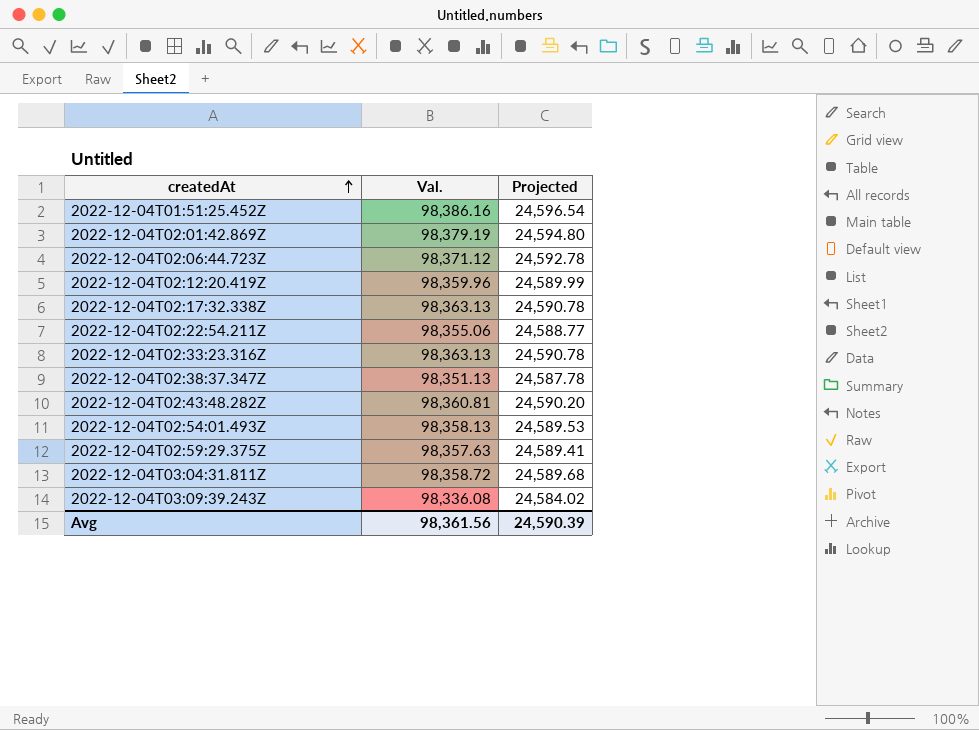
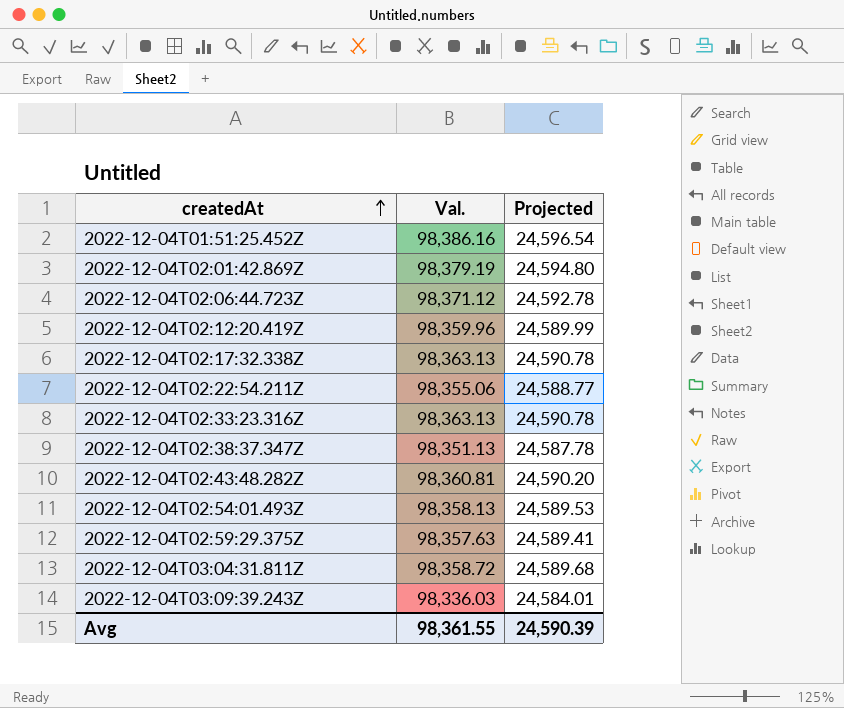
2022-12-04T03:09:39.243Z | Val.: 98,336.08 -> 98,336.03
2022-12-04T03:09:39.243Z | Projected: 24,584.02 -> 24,584.01
Avg | Val.: 98,361.56 -> 98,361.55

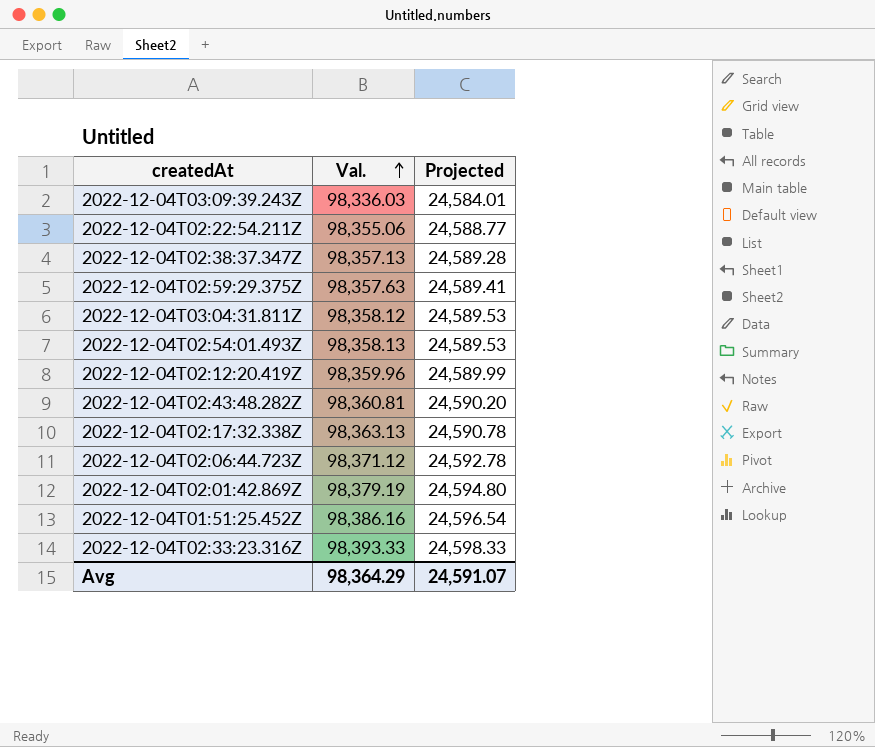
row order: createdAt ascending -> Val. ascending
2022-12-04T02:38:37.347Z | Val.: 98,351.13 -> 98,357.13
2022-12-04T02:38:37.347Z | Projected: 24,587.78 -> 24,589.28
2022-12-04T03:04:31.811Z | Val.: 98,358.72 -> 98,358.12
2022-12-04T03:04:31.811Z | Projected: 24,589.68 -> 24,589.53
2022-12-04T02:33:23.316Z | Val.: 98,363.13 -> 98,393.33
2022-12-04T02:33:23.316Z | Projected: 24,590.78 -> 24,598.33
Avg | Val.: 98,361.55 -> 98,364.29
Avg | Projected: 24,590.39 -> 24,591.07

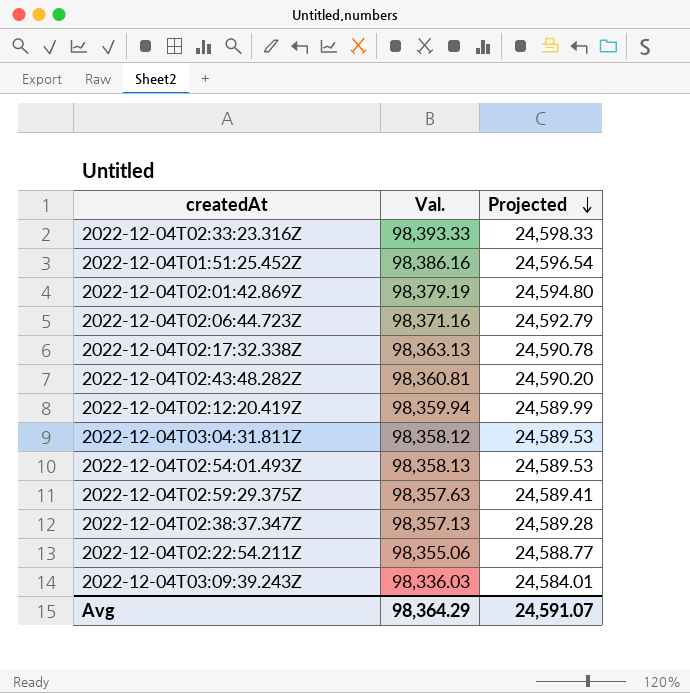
row order: Val. ascending -> Projected descending
2022-12-04T02:06:44.723Z | Val.: 98,371.12 -> 98,371.16
2022-12-04T02:06:44.723Z | Projected: 24,592.78 -> 24,592.79
2022-12-04T02:12:20.419Z | Val.: 98,359.96 -> 98,359.94

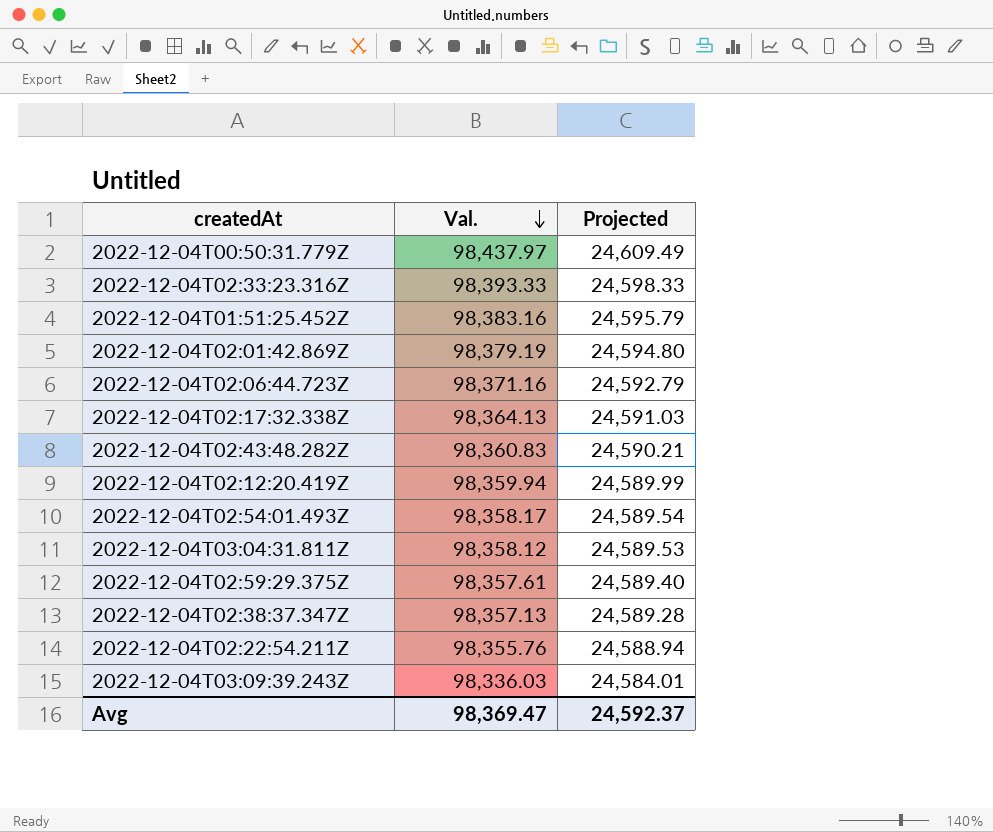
row order: Projected descending -> Val. descending
row 2022-12-04T00:50:31.779Z: none -> 98,437.97 | 24,609.49
2022-12-04T01:51:25.452Z | Val.: 98,386.16 -> 98,383.16
2022-12-04T01:51:25.452Z | Projected: 24,596.54 -> 24,595.79
2022-12-04T02:17:32.338Z | Val.: 98,363.13 -> 98,364.13
2022-12-04T02:17:32.338Z | Projected: 24,590.78 -> 24,591.03
2022-12-04T02:43:48.282Z | Val.: 98,360.81 -> 98,360.83
2022-12-04T02:43:48.282Z | Projected: 24,590.20 -> 24,590.21
2022-12-04T02:54:01.493Z | Val.: 98,358.13 -> 98,358.17
2022-12-04T02:54:01.493Z | Projected: 24,589.53 -> 24,589.54
2022-12-04T02:59:29.375Z | Val.: 98,357.63 -> 98,357.61
2022-12-04T02:59:29.375Z | Projected: 24,589.41 -> 24,589.40
2022-12-04T02:22:54.211Z | Val.: 98,355.06 -> 98,355.76
2022-12-04T02:22:54.211Z | Projected: 24,588.77 -> 24,588.94
Avg | Val.: 98,364.29 -> 98,369.47
Avg | Projected: 24,591.07 -> 24,592.37

